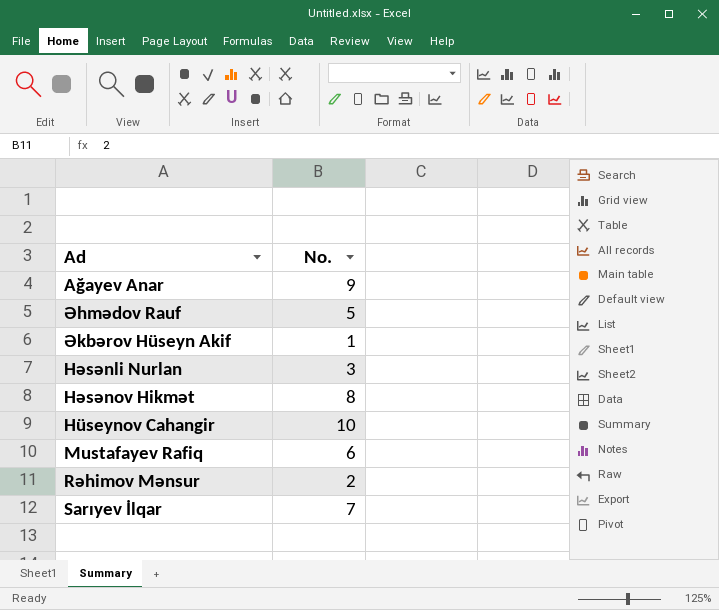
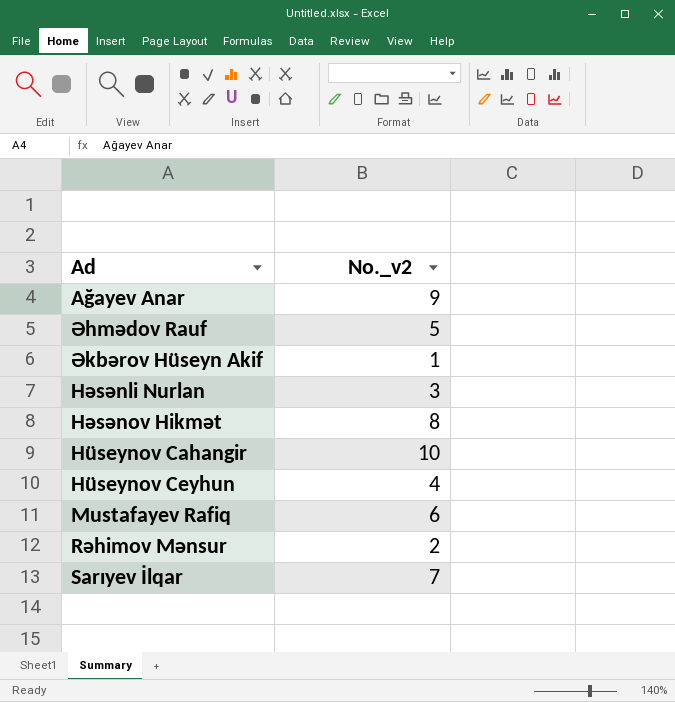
column name: No. -> No._v2
row Hüseynov Ceyhun: none -> 4

